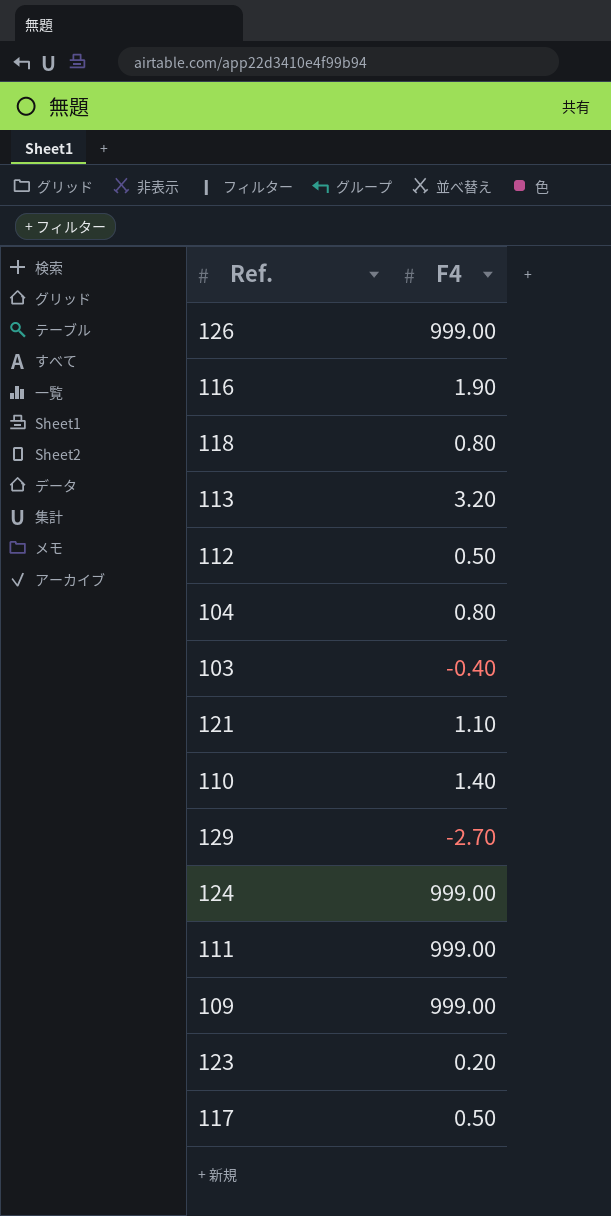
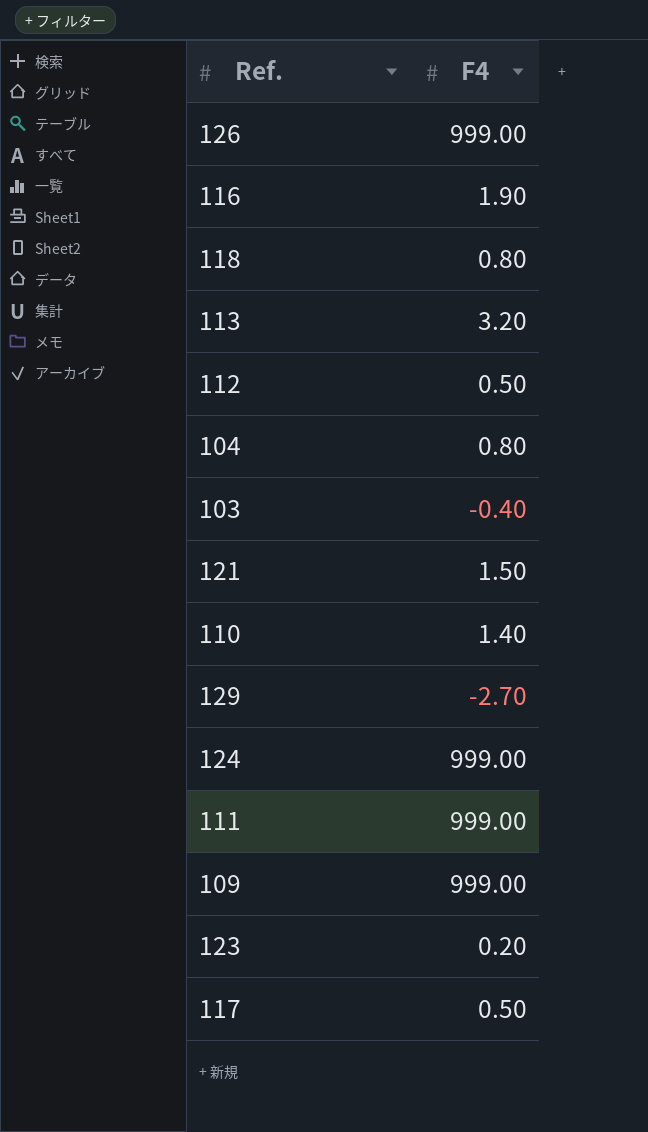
121 | F4: 1.10 -> 1.50

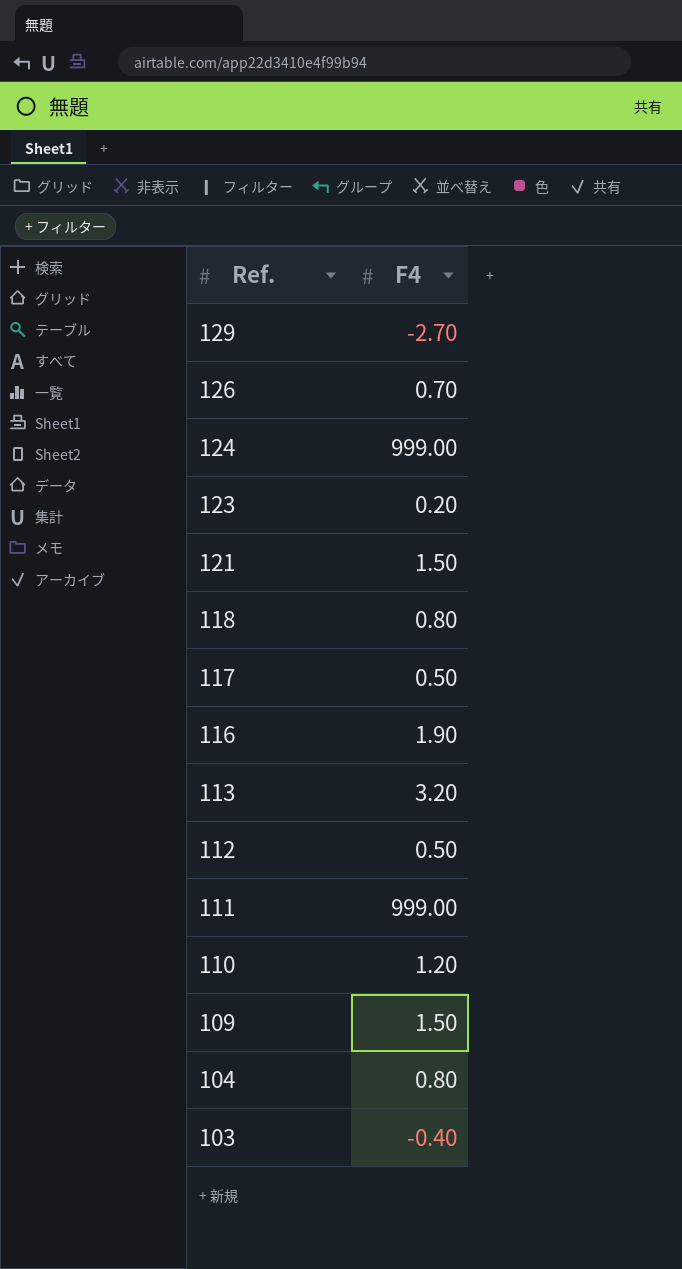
row order: none -> Ref. descending
126 | F4: 999.00 -> 0.70
110 | F4: 1.40 -> 1.20
109 | F4: 999.00 -> 1.50

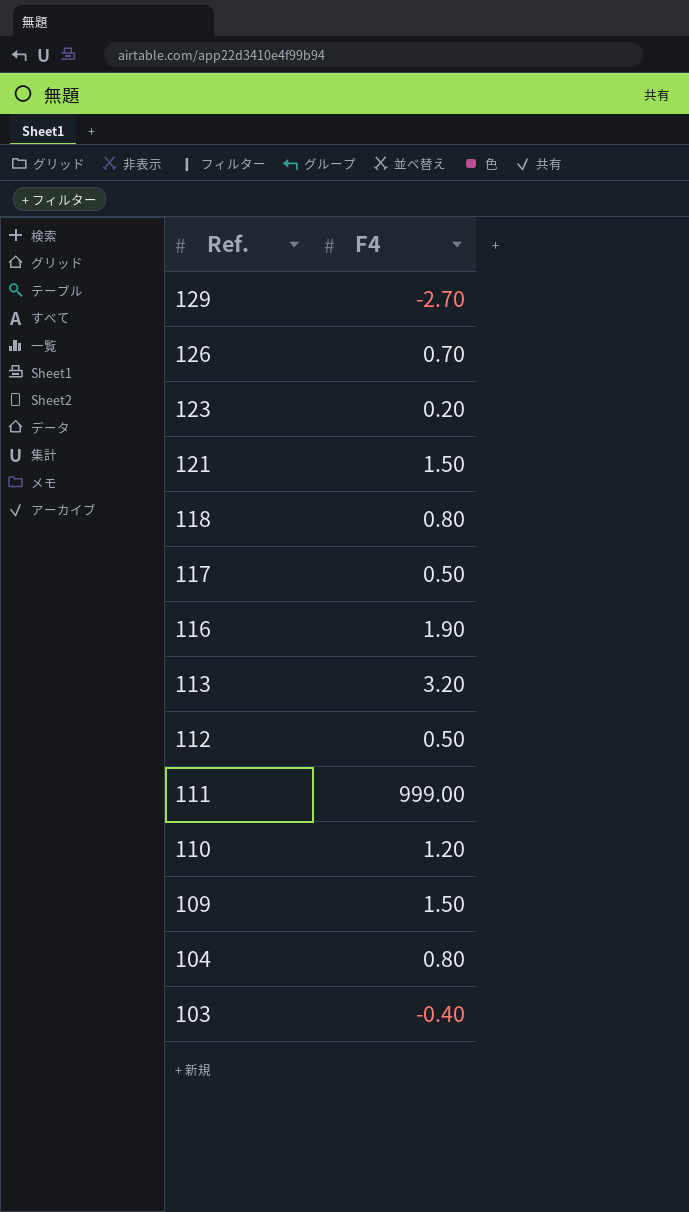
row 124: 999.00 -> none

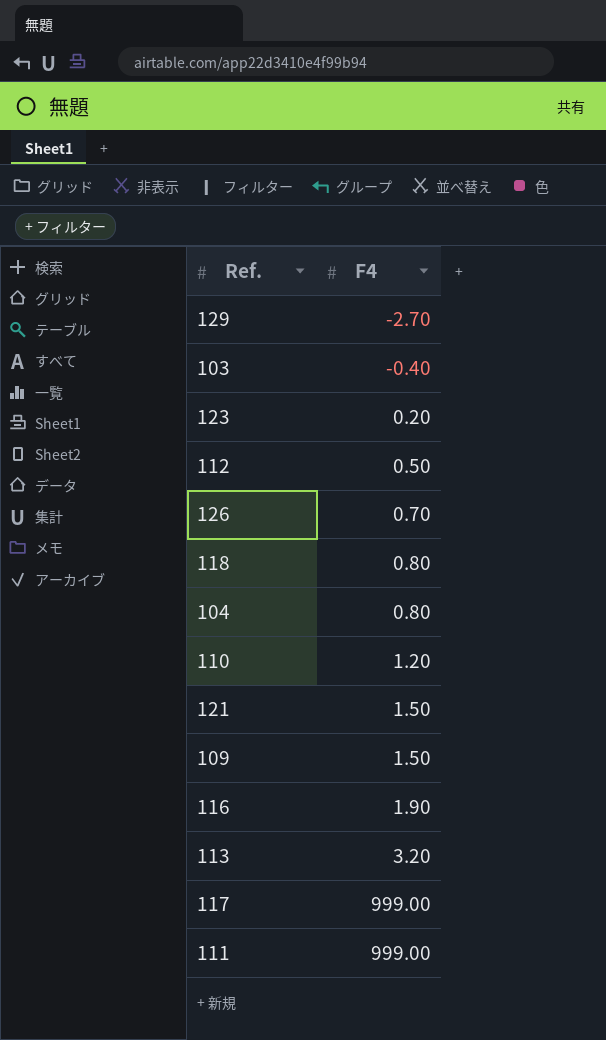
row order: Ref. descending -> F4 ascending
117 | F4: 0.50 -> 999.00

